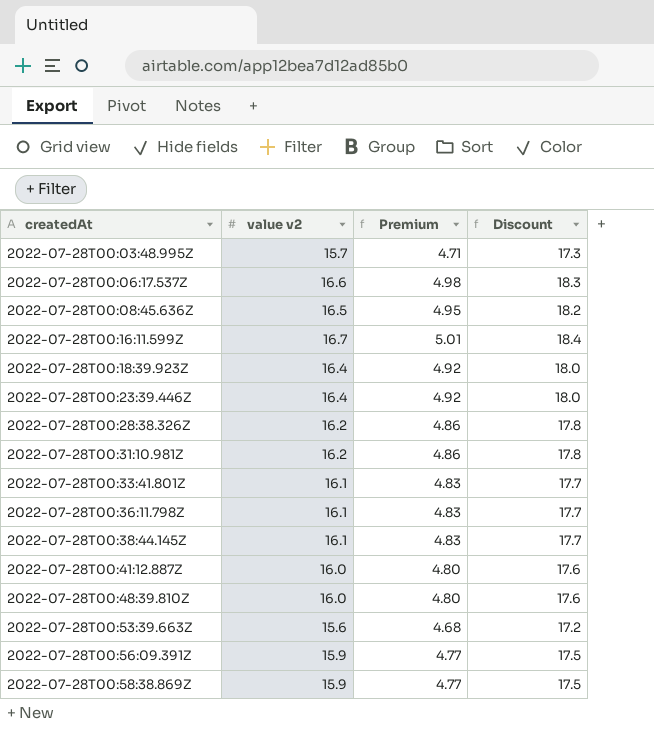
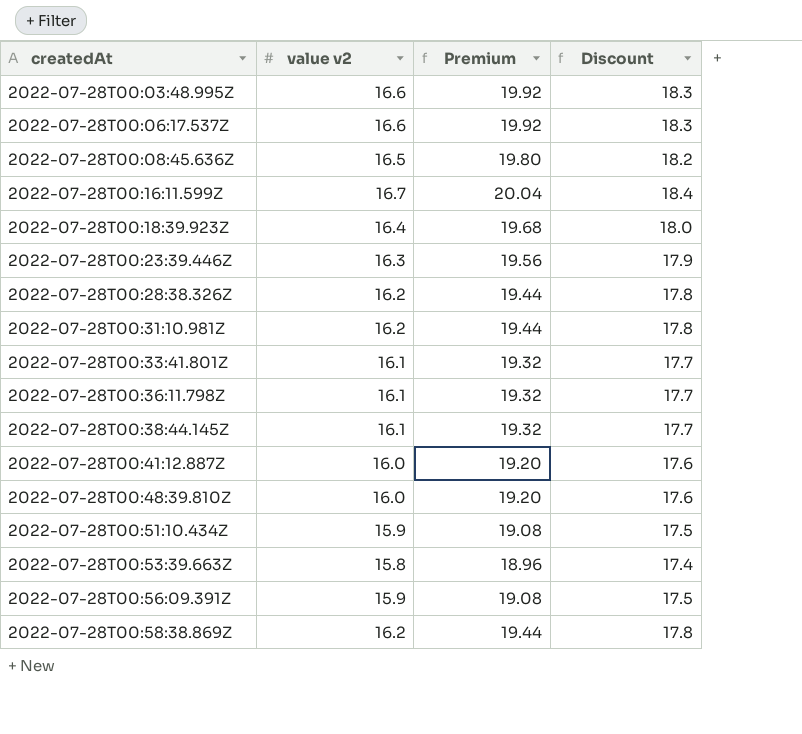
column Premium | formula: [value v2] * 0.3 -> [value v2] * 1.2
2022-07-28T00:03:48.995Z | value v2: 15.7 -> 16.6
2022-07-28T00:03:48.995Z | Discount: 17.3 -> 18.3
2022-07-28T00:23:39.446Z | value v2: 16.4 -> 16.3
2022-07-28T00:23:39.446Z | Discount: 18.0 -> 17.9
row 2022-07-28T00:51:10.434Z: none -> 15.9 | 19.08 | 17.5
2022-07-28T00:53:39.663Z | value v2: 15.6 -> 15.8
2022-07-28T00:53:39.663Z | Discount: 17.2 -> 17.4
2022-07-28T00:58:38.869Z | value v2: 15.9 -> 16.2
2022-07-28T00:58:38.869Z | Discount: 17.5 -> 17.8

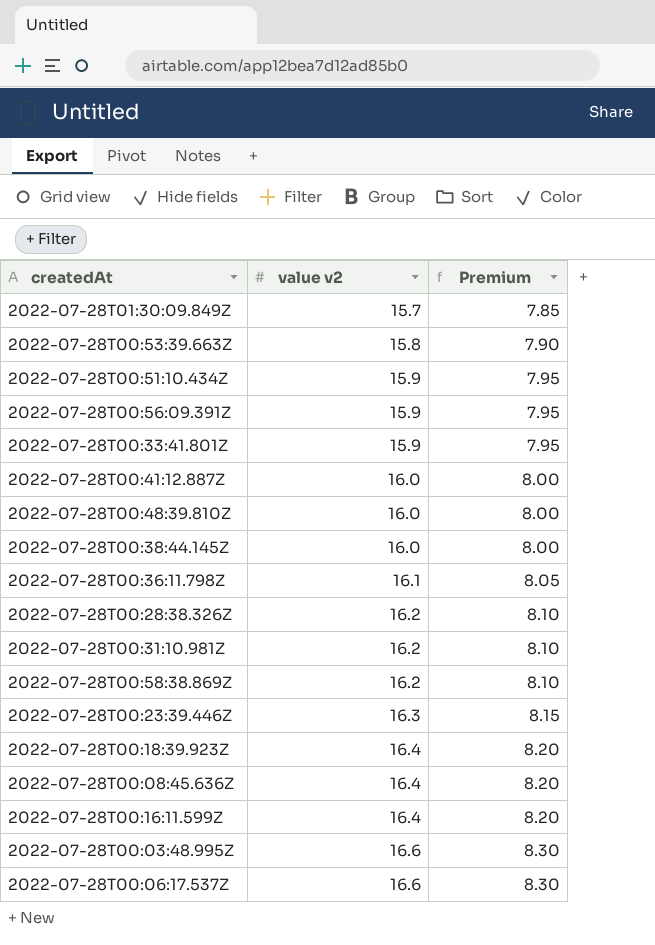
row order: createdAt ascending -> value v2 ascending
column Discount | formula: [value v2] * 1.1 -> none
column Premium | formula: [value v2] * 1.2 -> [value v2] * 0.5
row 2022-07-28T01:30:09.849Z: none -> 15.7 | 7.85
2022-07-28T00:33:41.801Z | value v2: 16.1 -> 15.9
2022-07-28T00:38:44.145Z | value v2: 16.1 -> 16.0
2022-07-28T00:08:45.636Z | value v2: 16.5 -> 16.4
2022-07-28T00:16:11.599Z | value v2: 16.7 -> 16.4

